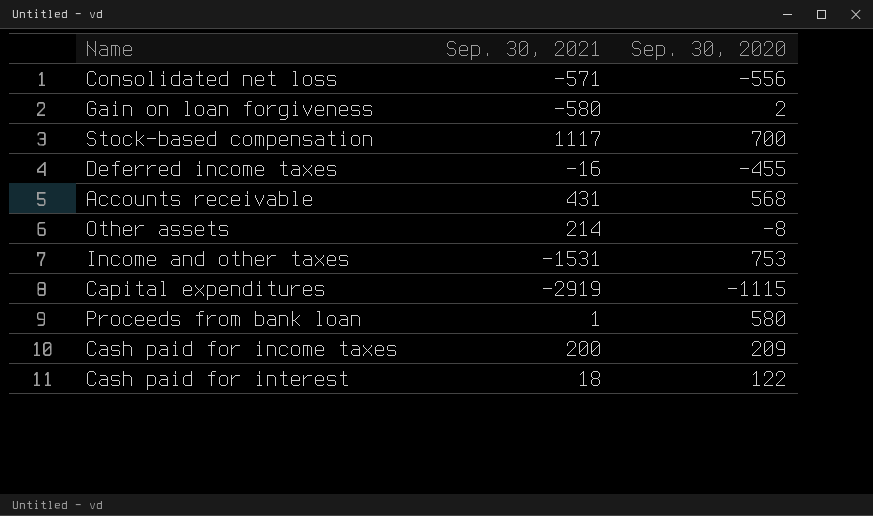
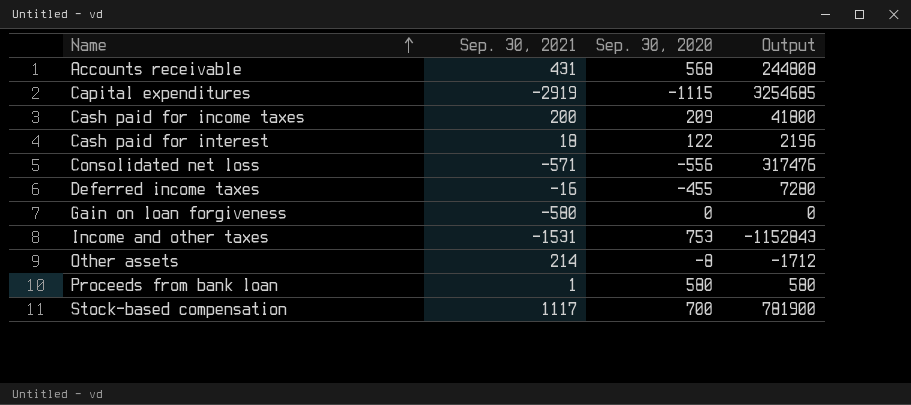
row order: none -> Name ascending
column Output | formula: none -> [Sep. 30, 2021] * [Sep. 30, 2020]
Gain on loan forgiveness | Sep. 30, 2020: 2 -> 0

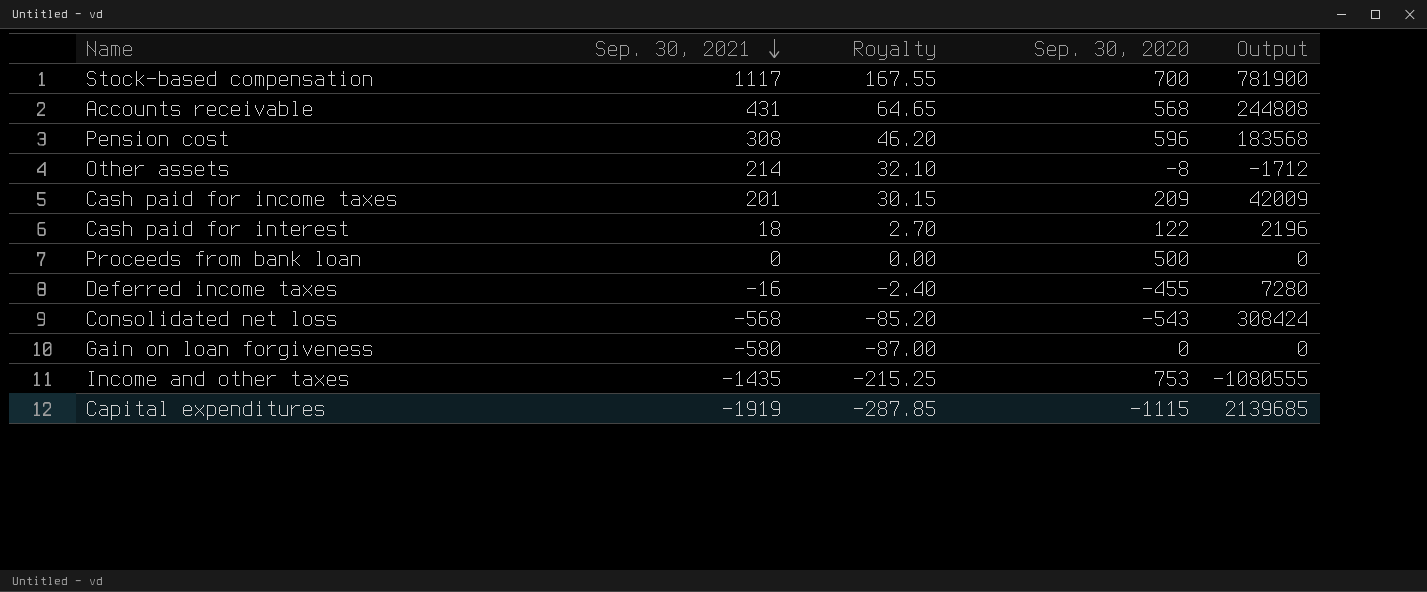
row order: Name ascending -> Sep. 30, 2021 descending
column Royalty | formula: none -> [Sep. 30, 2021] * 0.15
row Pension cost: none -> 308 | 46.20 | 596 | 183568
Cash paid for income taxes | Sep. 30, 2021: 200 -> 201
Cash paid for income taxes | Output: 41800 -> 42009
Proceeds from bank loan | Sep. 30, 2021: 1 -> 0
Proceeds from bank loan | Sep. 30, 2020: 580 -> 500
Proceeds from bank loan | Output: 580 -> 0
Consolidated net loss | Sep. 30, 2021: -571 -> -568
Consolidated net loss | Sep. 30, 2020: -556 -> -543
Consolidated net loss | Output: 317476 -> 308424
Income and other taxes | Sep. 30, 2021: -1531 -> -1435
Income and other taxes | Output: -1152843 -> -1080555
Capital expenditures | Sep. 30, 2021: -2919 -> -1919
Capital expenditures | Output: 3254685 -> 2139685

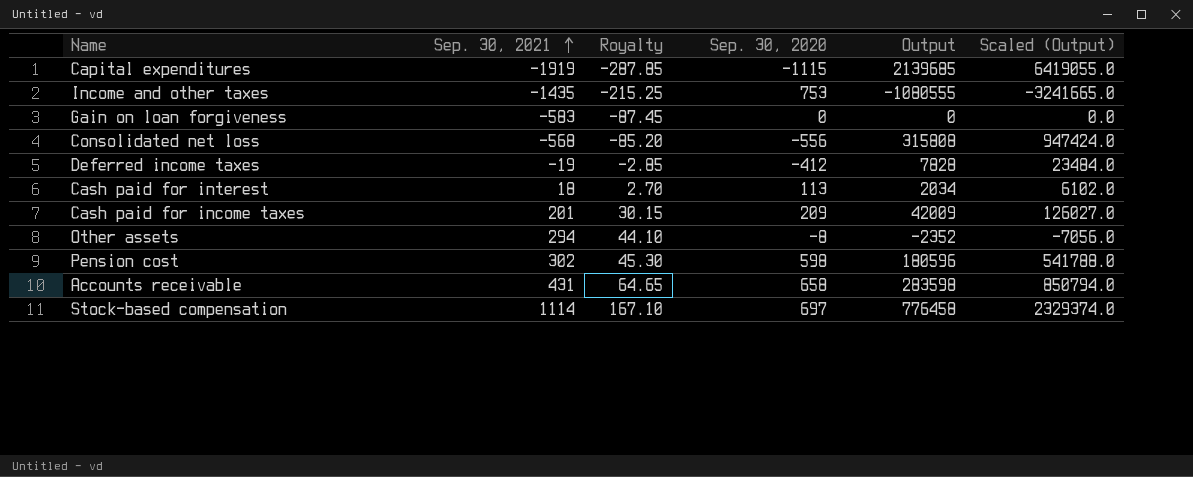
row order: Sep. 30, 2021 descending -> Sep. 30, 2021 ascending
column Scaled (Output) | formula: none -> [Output] * 3
row Proceeds from bank loan: 0 | 0.00 | 500 | 0 -> none
Gain on loan forgiveness | Sep. 30, 2021: -580 -> -583
Gain on loan forgiveness | Royalty: -87.00 -> -87.45
Consolidated net loss | Sep. 30, 2020: -543 -> -556
Consolidated net loss | Output: 308424 -> 315808
Deferred income taxes | Sep. 30, 2021: -16 -> -19
Deferred income taxes | Royalty: -2.40 -> -2.85
Deferred income taxes | Sep. 30, 2020: -455 -> -412
Deferred income taxes | Output: 7280 -> 7828
Cash paid for interest | Sep. 30, 2020: 122 -> 113
Cash paid for interest | Output: 2196 -> 2034
Other assets | Sep. 30, 2021: 214 -> 294
Other assets | Royalty: 32.10 -> 44.10
Other assets | Output: -1712 -> -2352
Pension cost | Sep. 30, 2021: 308 -> 302
Pension cost | Royalty: 46.20 -> 45.30
Pension cost | Sep. 30, 2020: 596 -> 598
Pension cost | Output: 183568 -> 180596
Accounts receivable | Sep. 30, 2020: 568 -> 658
Accounts receivable | Output: 244808 -> 283598
Stock-based compensation | Sep. 30, 2021: 1117 -> 1114
Stock-based compensation | Royalty: 167.55 -> 167.10
Stock-based compensation | Sep. 30, 2020: 700 -> 697
Stock-based compensation | Output: 781900 -> 776458

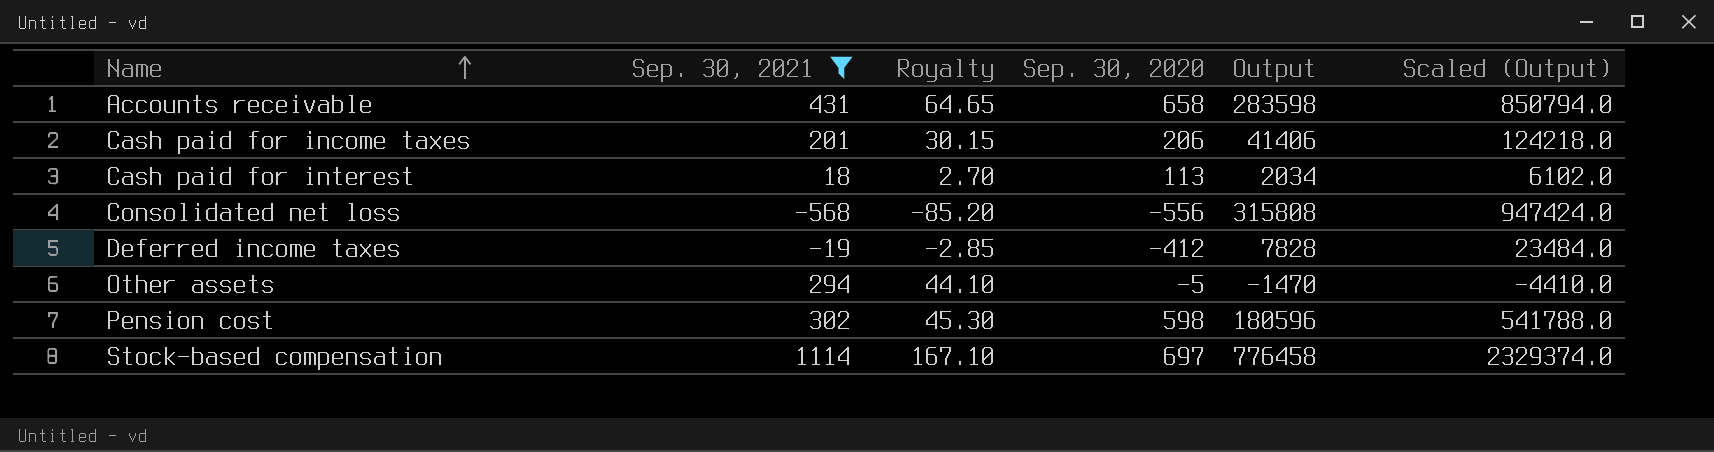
filter: none -> Sep. 30, 2021 >= -568
row order: Sep. 30, 2021 ascending -> Name ascending
Cash paid for income taxes | Sep. 30, 2020: 209 -> 206
Cash paid for income taxes | Output: 42009 -> 41406
Cash paid for income taxes | Scaled (Output): 126027.0 -> 124218.0
Other assets | Sep. 30, 2020: -8 -> -5
Other assets | Output: -2352 -> -1470
Other assets | Scaled (Output): -7056.0 -> -4410.0

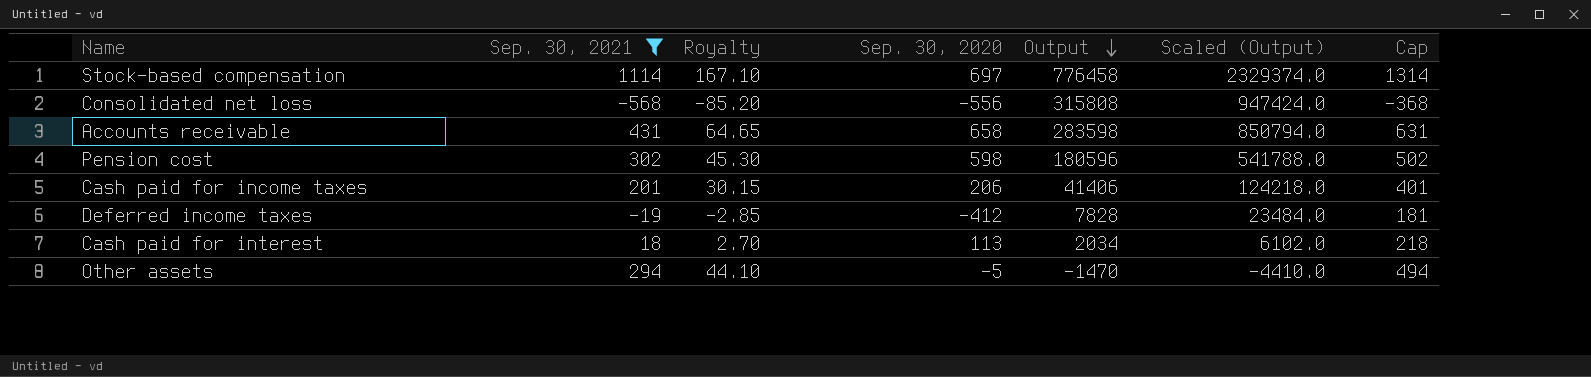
row order: Name ascending -> Output descending
column Cap | formula: none -> [Sep. 30, 2021] + 200

